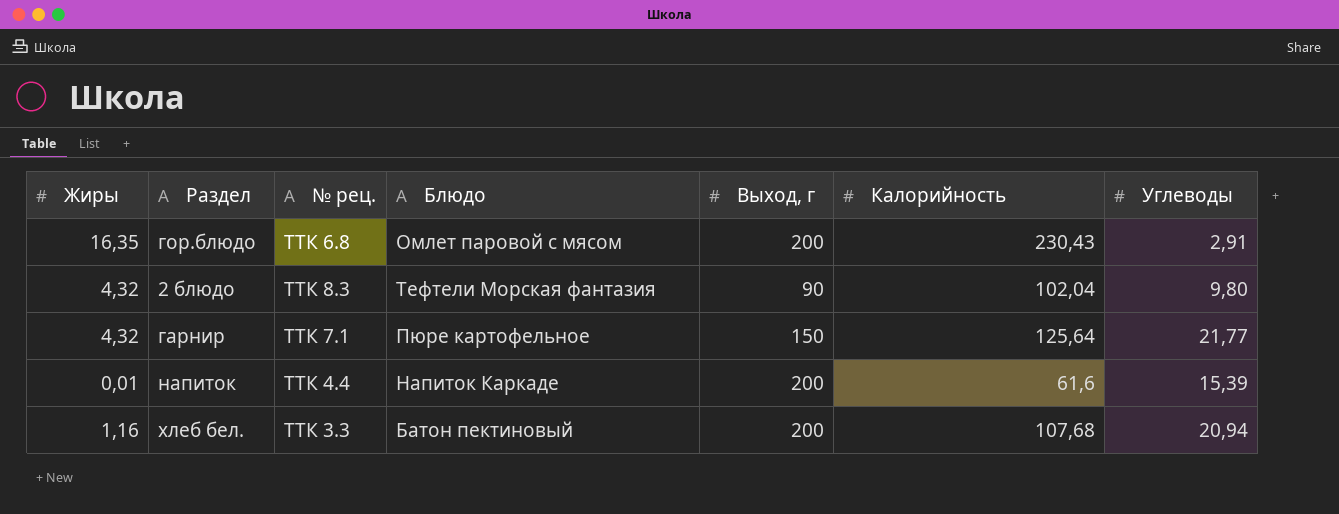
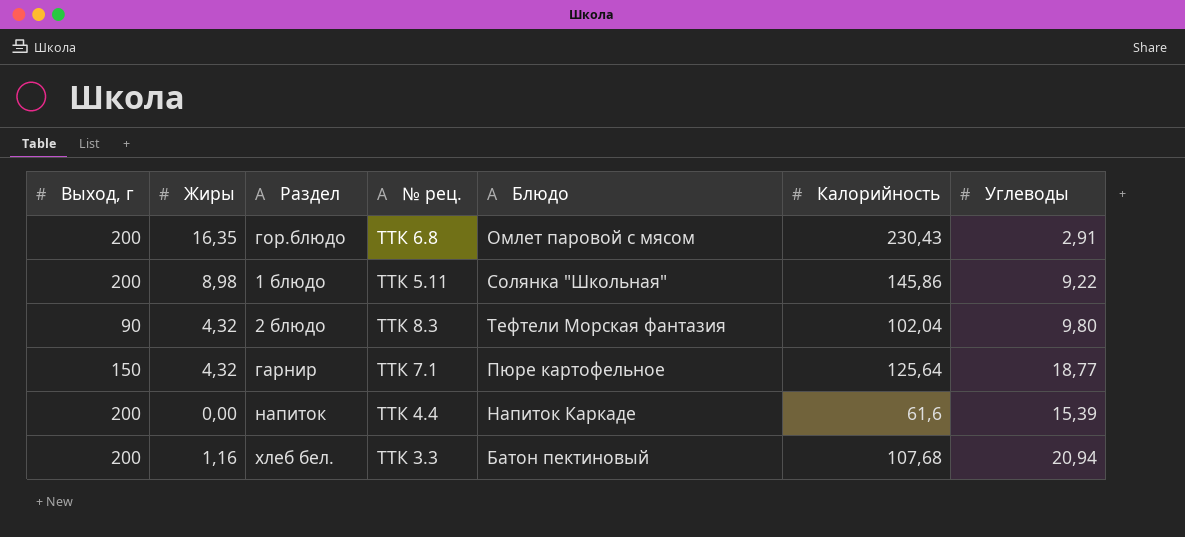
column Выход, г | position: 5 -> 1
row 1 блюдо: none -> 200 | 8,98 | ТТК 5.11 | Солянка "Школьная" | 145,86 | 9,22
гарнир | Углеводы: 21,77 -> 18,77
напиток | Жиры: 0,01 -> 0,00

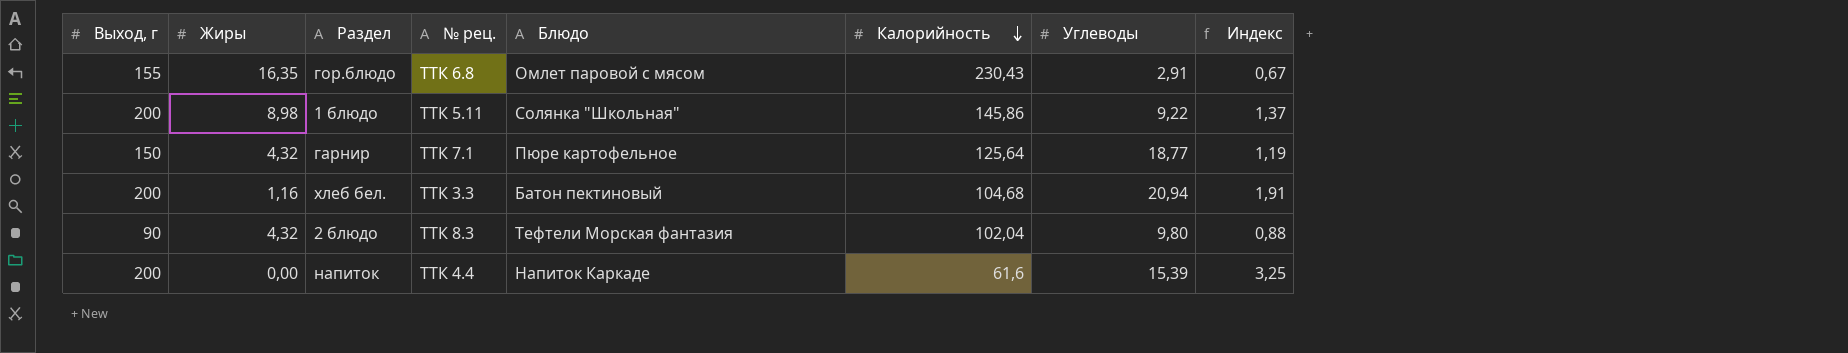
row order: none -> Калорийность descending
column Индекс | formula: none -> [Выход, г] / [Калорийность]
гор.блюдо | Выход, г: 200 -> 155
хлеб бел. | Калорийность: 107,68 -> 104,68

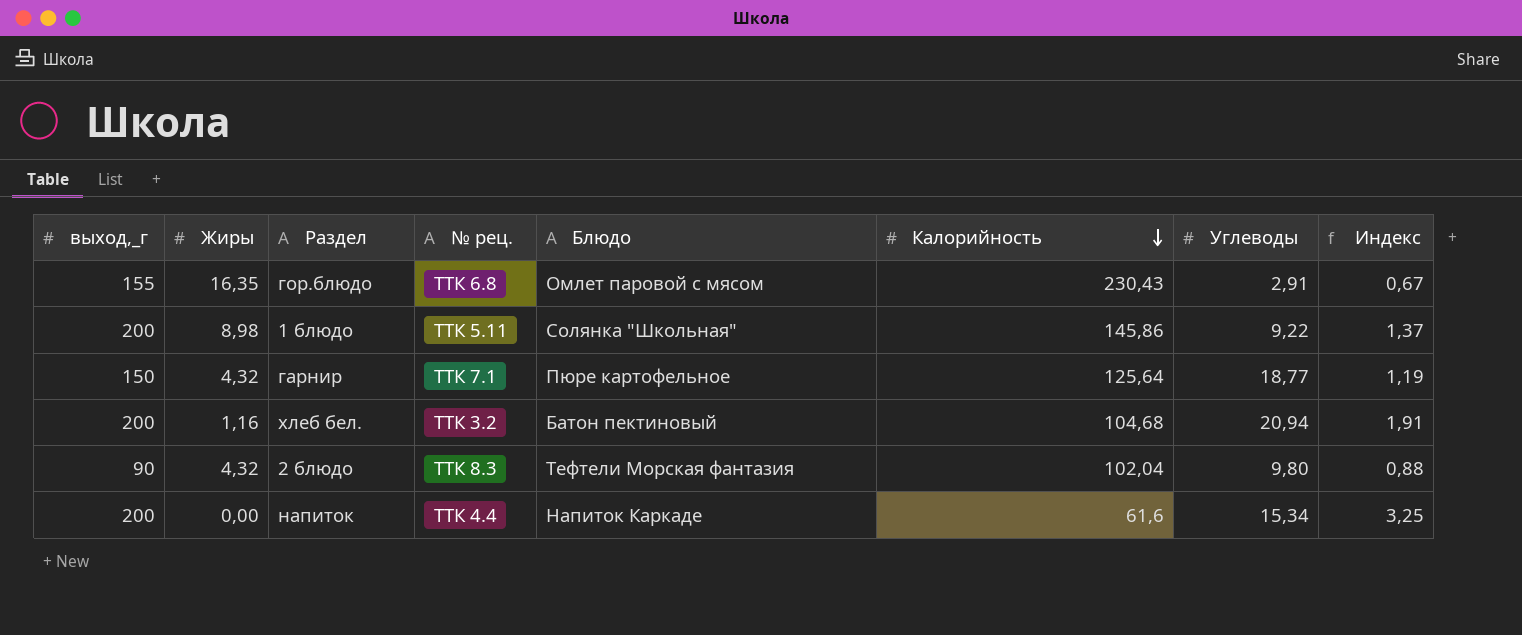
column name: Выход, г -> выход,_г
хлеб бел. | № рец.: ТТК 3.3 -> ТТК 3.2
напиток | Углеводы: 15,39 -> 15,34

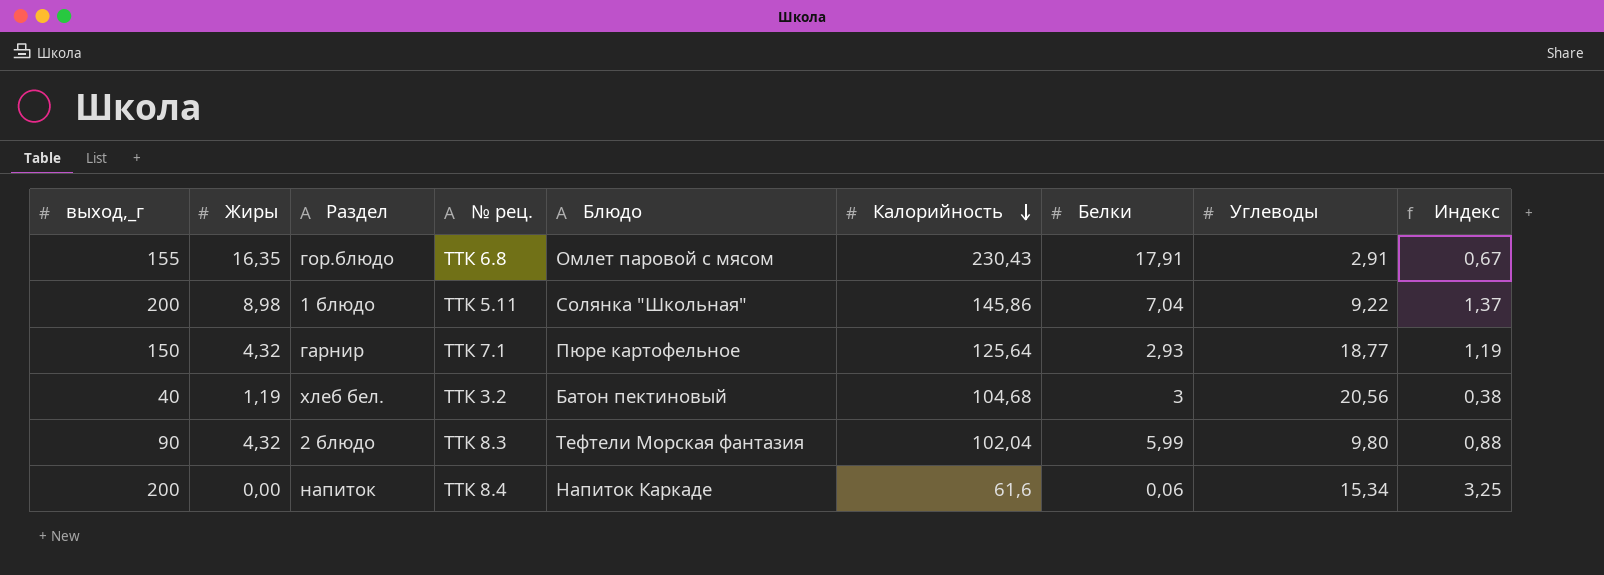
column Белки | position: none -> 7
хлеб бел. | выход,_г: 200 -> 40
хлеб бел. | Жиры: 1,16 -> 1,19
хлеб бел. | Углеводы: 20,94 -> 20,56
хлеб бел. | Индекс: 1,91 -> 0,38
напиток | № рец.: ТТК 4.4 -> ТТК 8.4

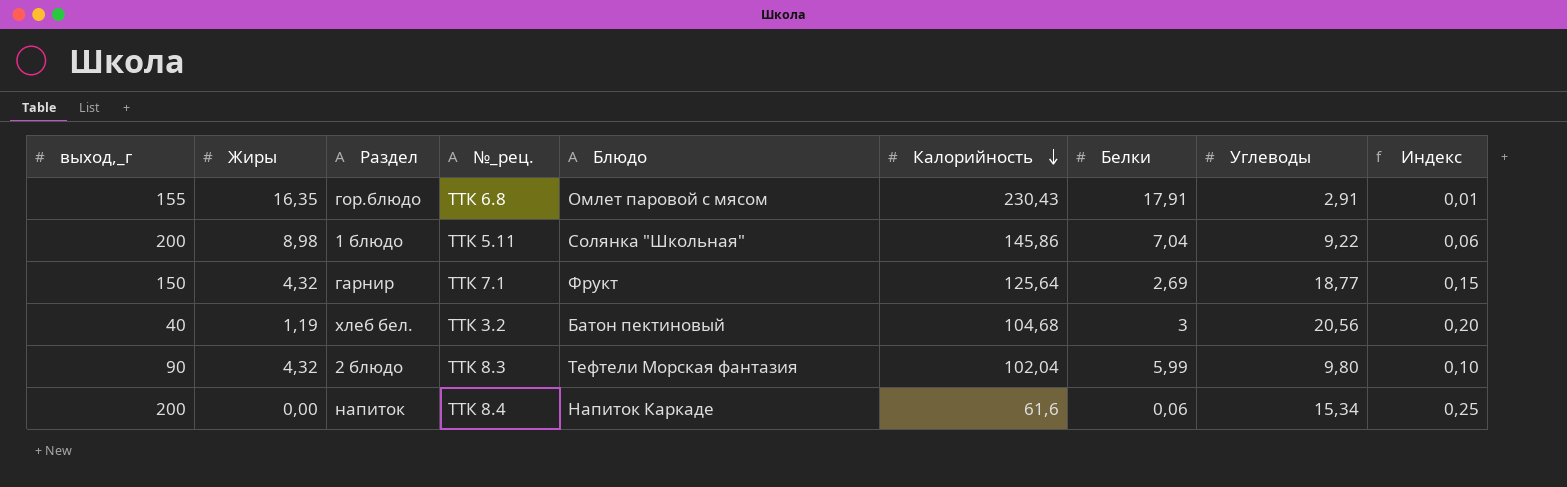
column name: № рец. -> №_рец.
column Индекс | formula: [выход,_г] / [Калорийность] -> [Углеводы] / [Калорийность]
гарнир | Блюдо: Пюре картофельное -> Фрукт
гарнир | Белки: 2,93 -> 2,69

